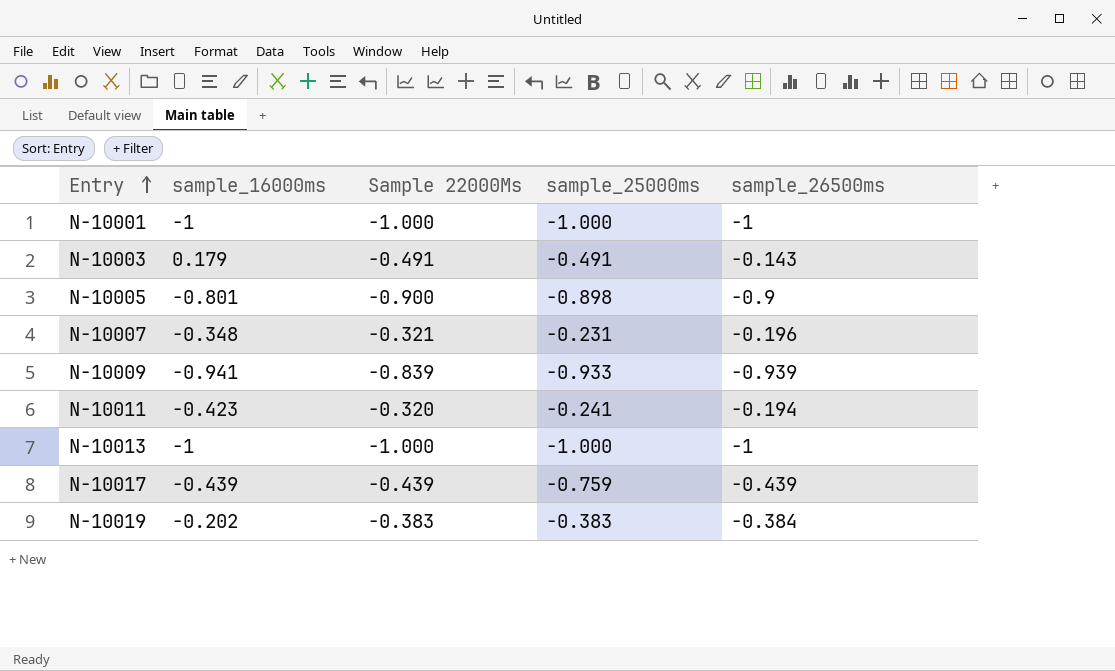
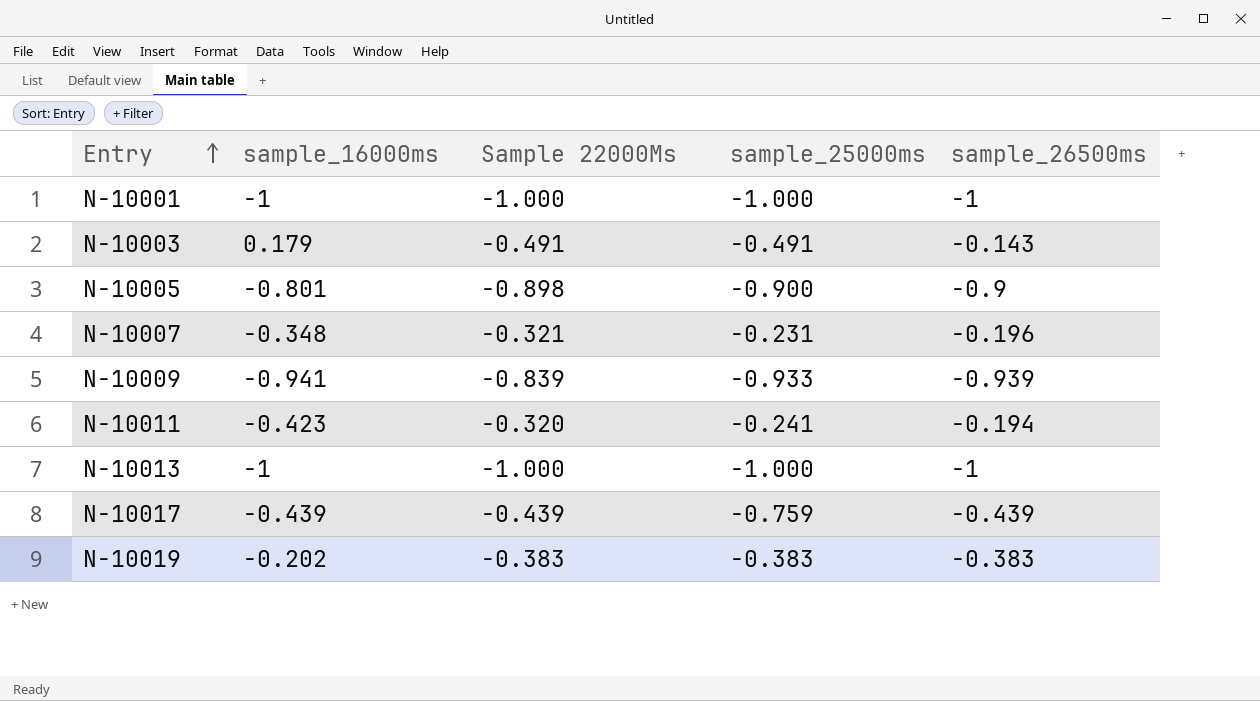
N-10005 | Sample 22000Ms: -0.900 -> -0.898
N-10005 | sample_25000ms: -0.898 -> -0.900
N-10019 | sample_26500ms: -0.384 -> -0.383

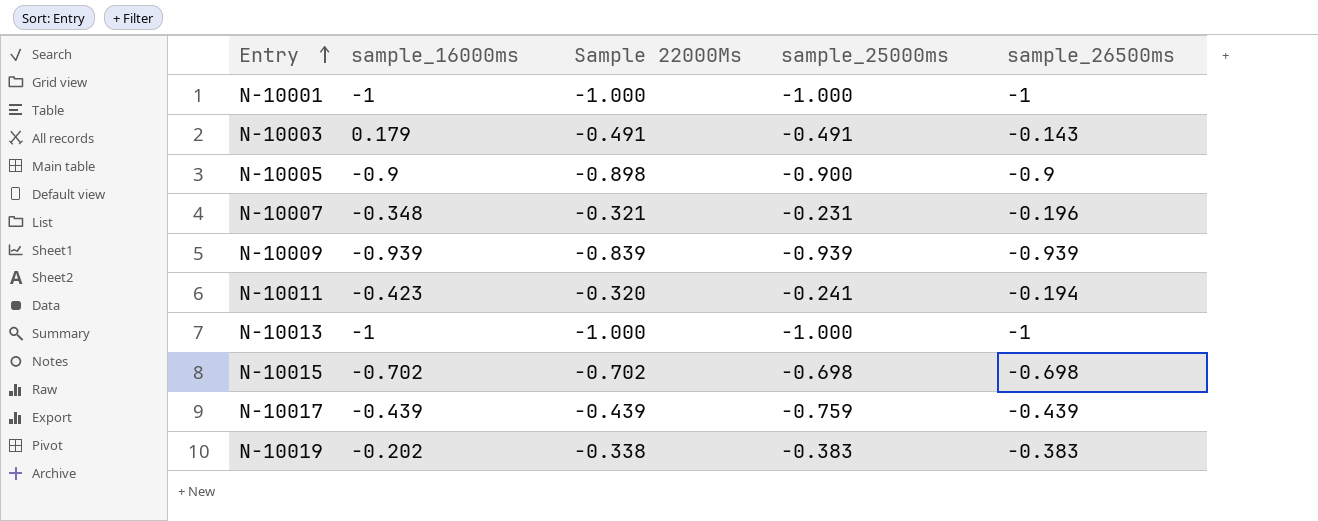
N-10005 | sample_16000ms: -0.801 -> -0.9
N-10009 | sample_16000ms: -0.941 -> -0.939
N-10009 | sample_25000ms: -0.933 -> -0.939
row N-10015: none -> -0.702 | -0.702 | -0.698 | -0.698
N-10019 | Sample 22000Ms: -0.383 -> -0.338

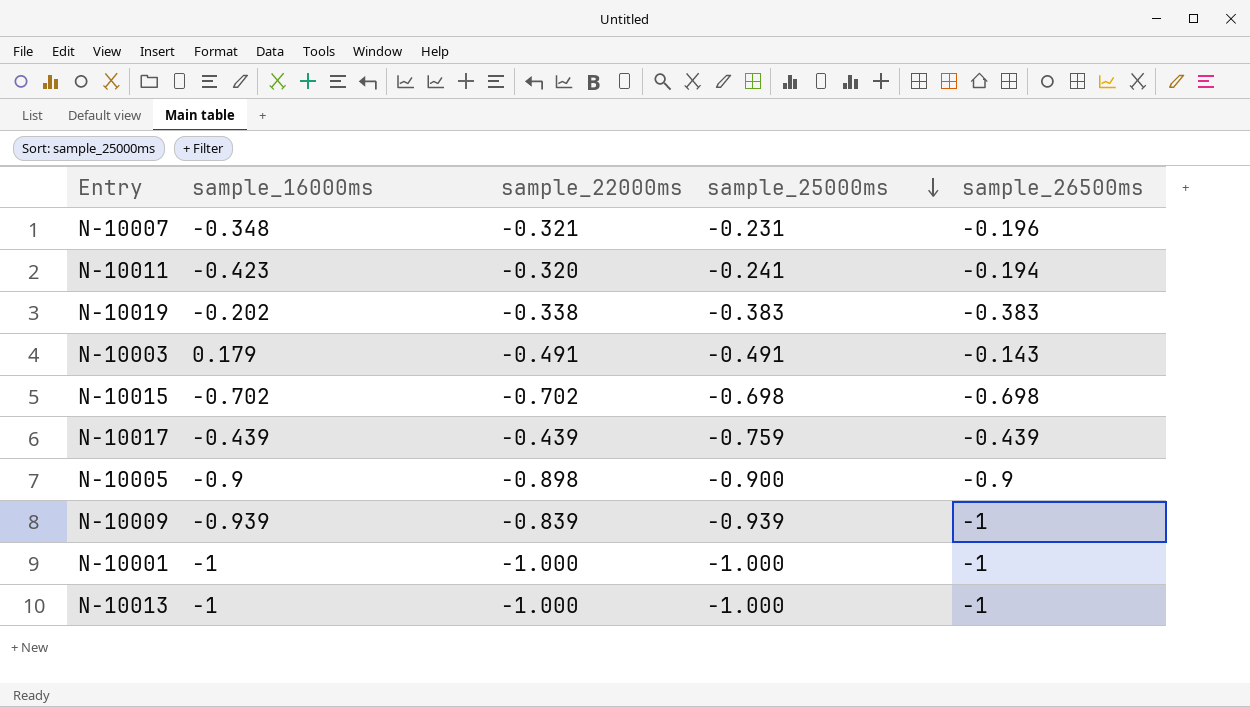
row order: Entry ascending -> sample_25000ms descending
column name: Sample 22000Ms -> sample_22000ms
N-10009 | sample_26500ms: -0.939 -> -1

